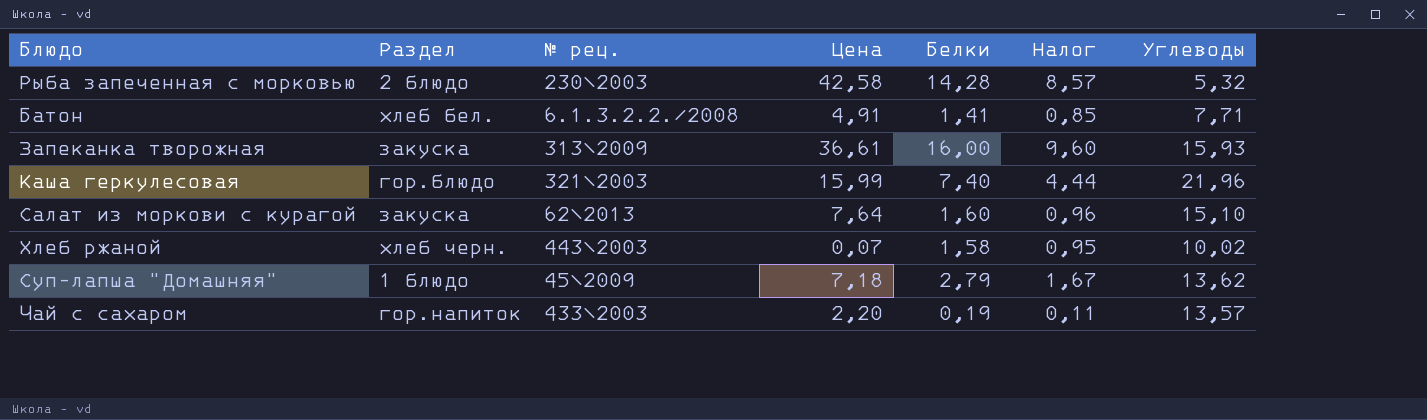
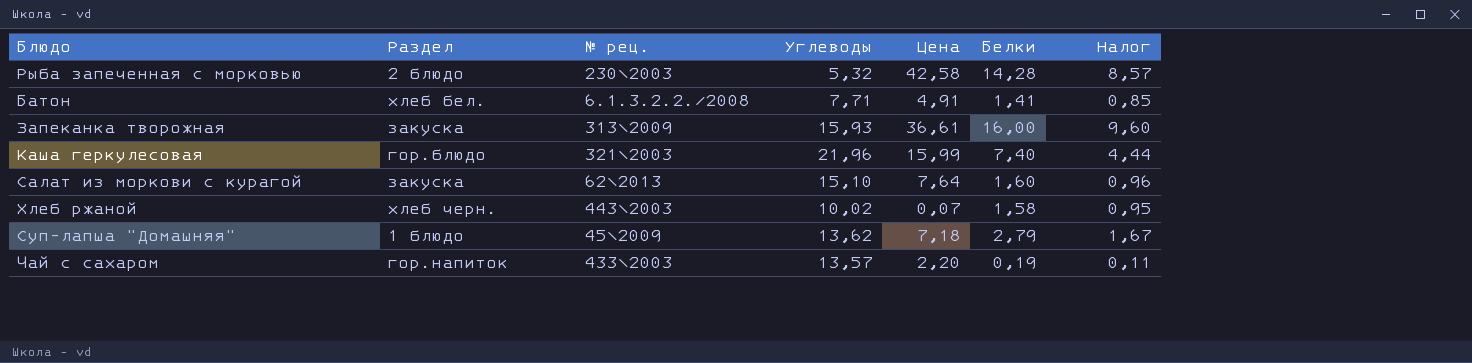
column Углеводы | position: 7 -> 4

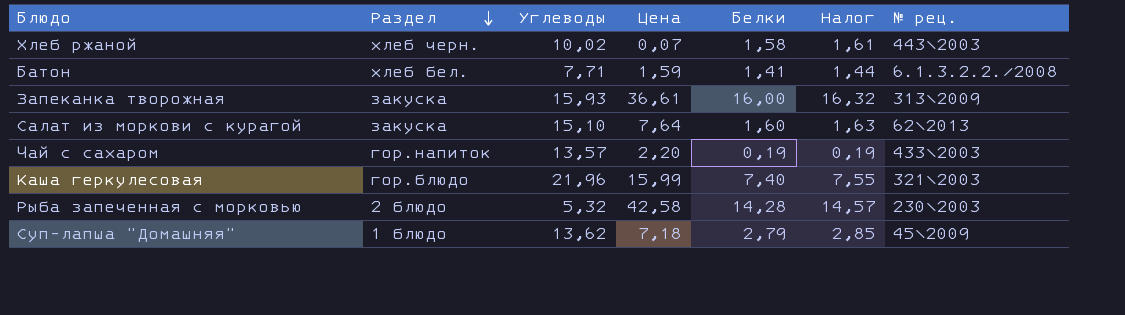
row order: none -> Раздел descending
column Налог | formula: [Белки] * 0,6 -> [Белки] * 1,02
column № рец. | position: 3 -> 7
Батон | Цена: 4,91 -> 1,59

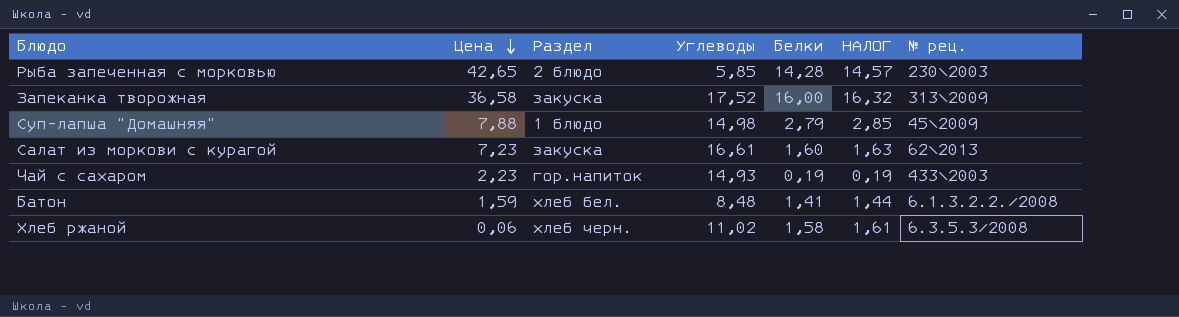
row order: Раздел descending -> Цена descending
column Цена | position: 4 -> 2
column name: Налог -> НАЛОГ
row Каша геркулесовая: гор.блюдо | 21,96 | 15,99 | 7,40 | 7,55 | 321\2003 -> none
Рыба запеченная с морковью | Цена: 42,58 -> 42,65
Рыба запеченная с морковью | Углеводы: 5,32 -> 5,85
Запеканка творожная | Цена: 36,61 -> 36,58
Запеканка творожная | Углеводы: 15,93 -> 17,52
Суп-лапша "Домашняя" | Цена: 7,18 -> 7,88
Суп-лапша "Домашняя" | Углеводы: 13,62 -> 14,98
Салат из моркови с курагой | Цена: 7,64 -> 7,23
Салат из моркови с курагой | Углеводы: 15,10 -> 16,61
Чай с сахаром | Цена: 2,20 -> 2,23
Чай с сахаром | Углеводы: 13,57 -> 14,93
Батон | Углеводы: 7,71 -> 8,48
Хлеб ржаной | Цена: 0,07 -> 0,06
Хлеб ржаной | Углеводы: 10,02 -> 11,02
Хлеб ржаной | № рец.: 443\2003 -> 6.3.5.3/2008

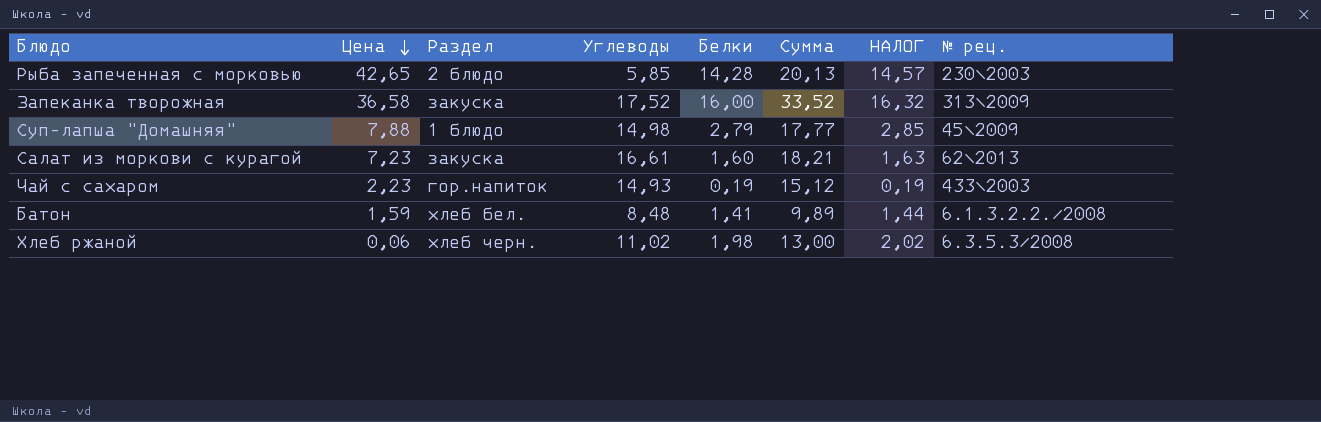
column Сумма | formula: none -> [Углеводы] + [Белки]
Хлеб ржаной | Белки: 1,58 -> 1,98
Хлеб ржаной | НАЛОГ: 1,61 -> 2,02

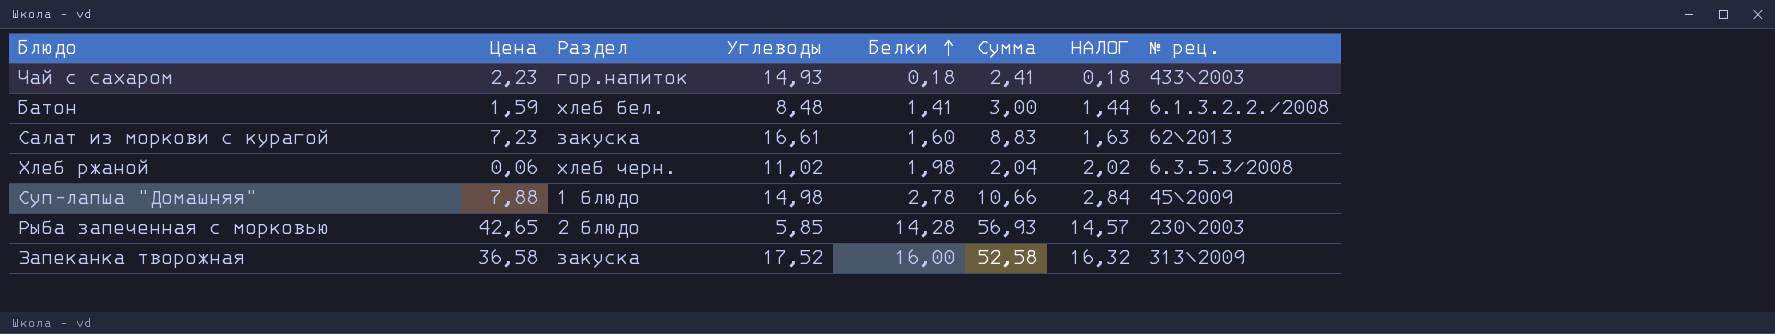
row order: Цена descending -> Белки ascending
column Сумма | formula: [Углеводы] + [Белки] -> [Цена] + [Белки]
Чай с сахаром | Белки: 0,19 -> 0,18
Чай с сахаром | НАЛОГ: 0,19 -> 0,18
Суп-лапша "Домашняя" | Белки: 2,79 -> 2,78
Суп-лапша "Домашняя" | НАЛОГ: 2,85 -> 2,84

